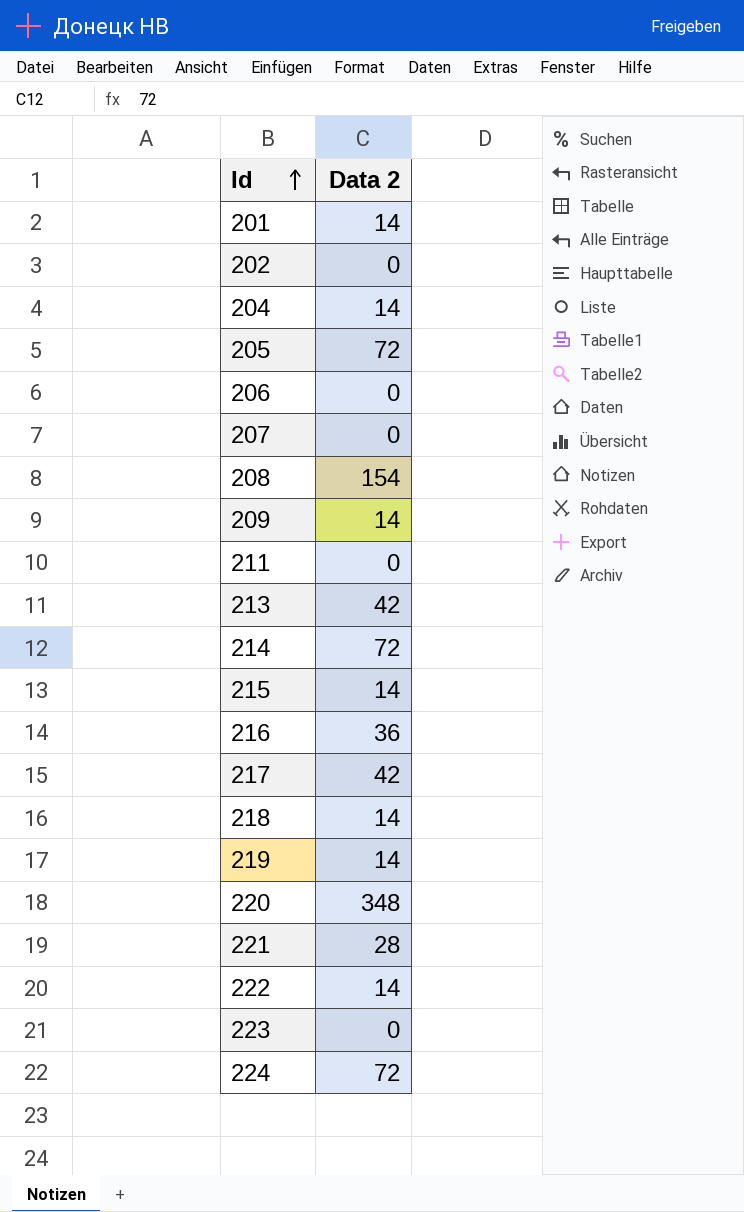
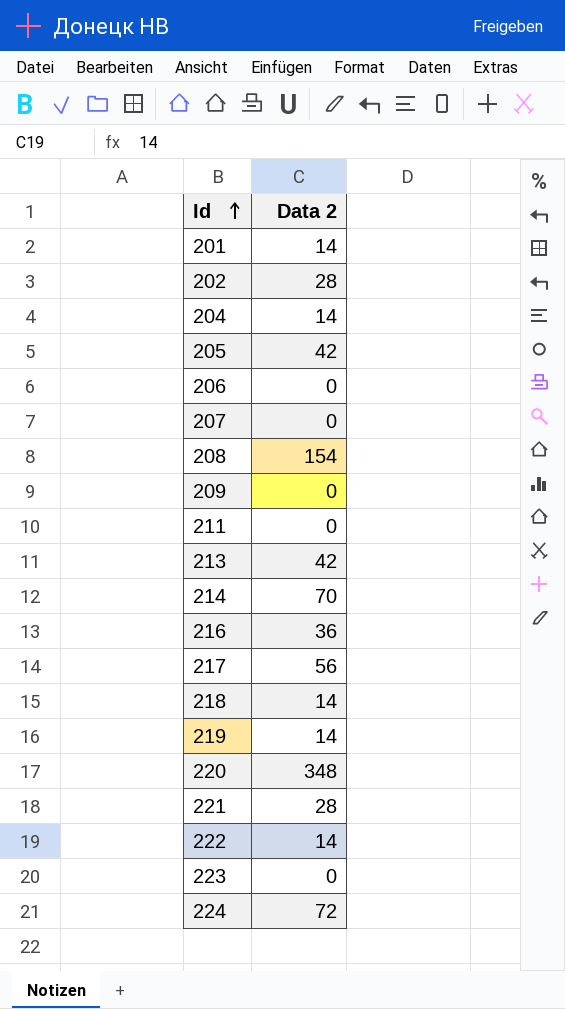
row 215: 14 -> none
202 | Data 2: 0 -> 28
205 | Data 2: 72 -> 42
209 | Data 2: 14 -> 0
214 | Data 2: 72 -> 70
217 | Data 2: 42 -> 56

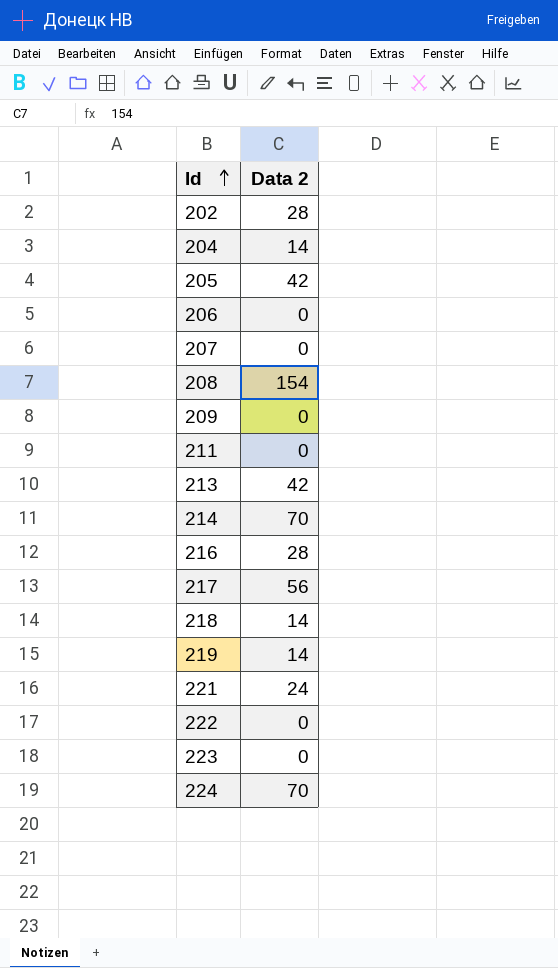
row 201: 14 -> none
row 220: 348 -> none
216 | Data 2: 36 -> 28
221 | Data 2: 28 -> 24
222 | Data 2: 14 -> 0
224 | Data 2: 72 -> 70

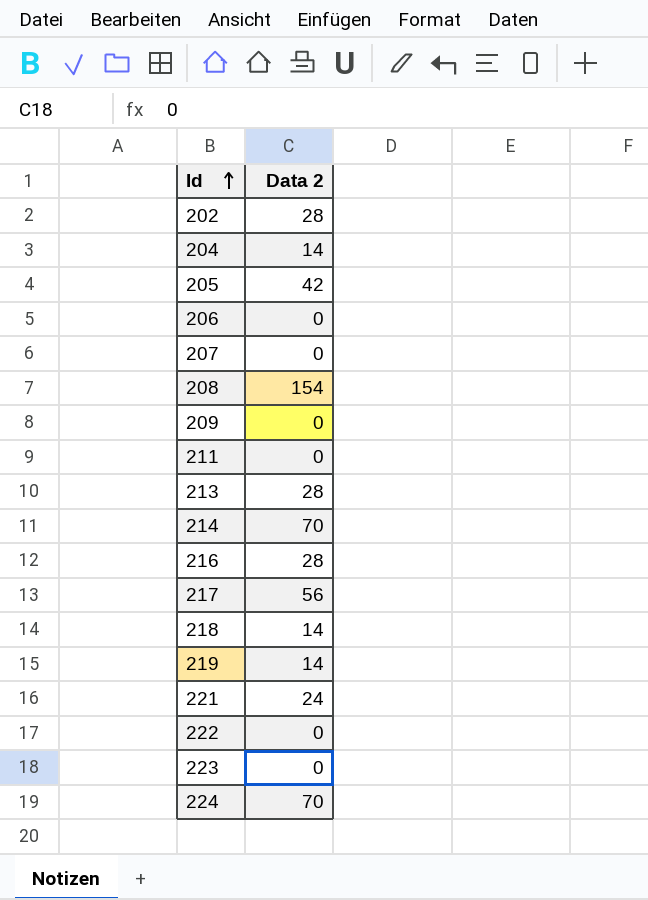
213 | Data 2: 42 -> 28

